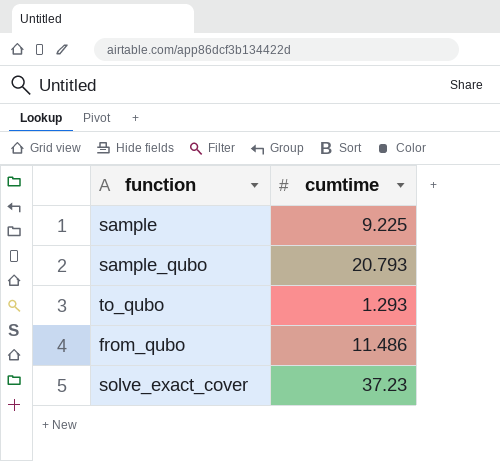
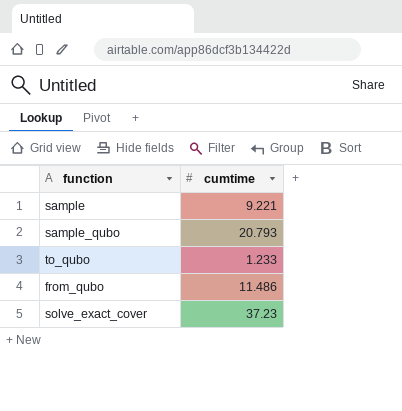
sample | cumtime: 9.225 -> 9.221
to_qubo | cumtime: 1.293 -> 1.233

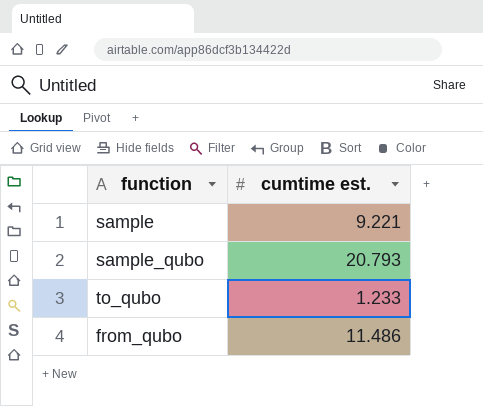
column name: cumtime -> cumtime est.
row solve_exact_cover: 37.23 -> none

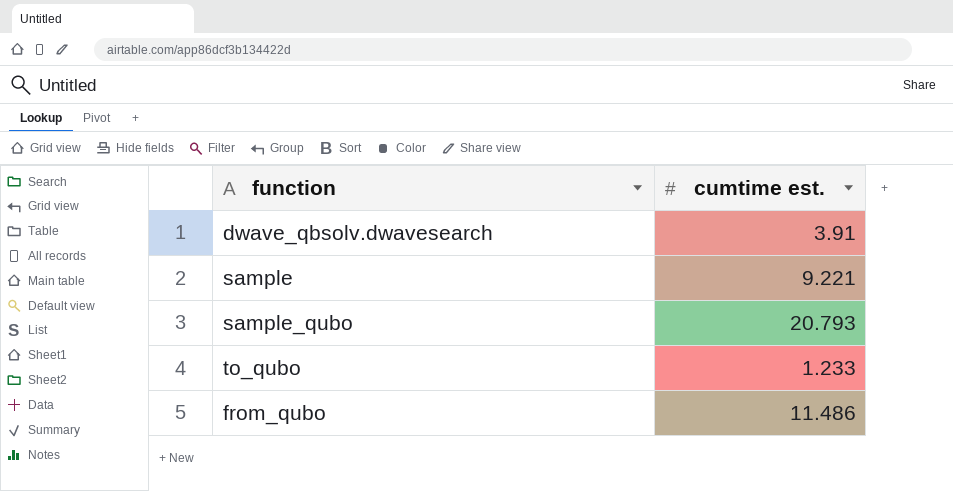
row dwave_qbsolv.dwavesearch: none -> 3.91

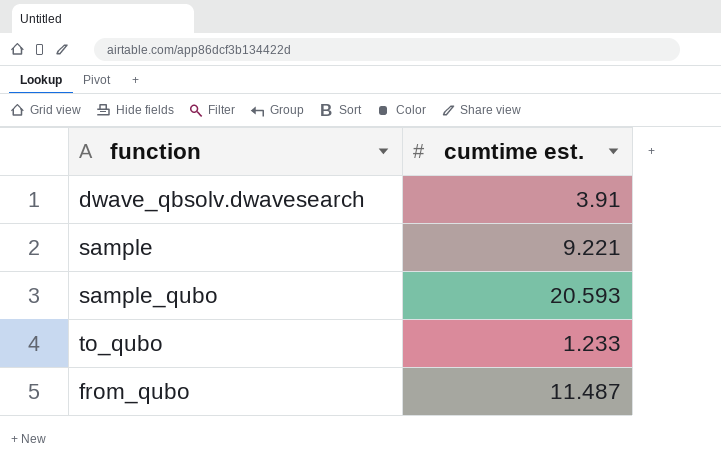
sample_qubo | cumtime est.: 20.793 -> 20.593
from_qubo | cumtime est.: 11.486 -> 11.487

